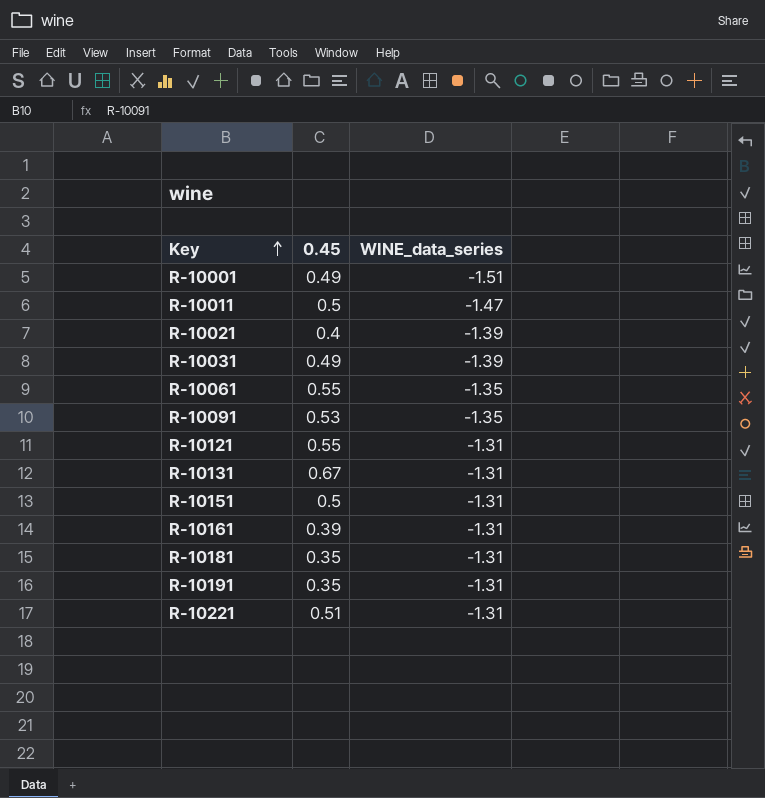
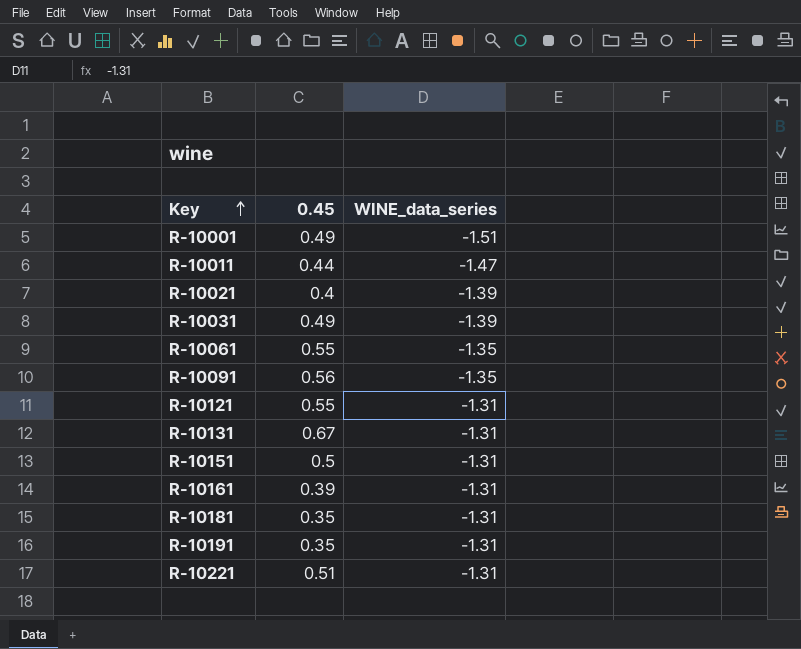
R-10011 | 0.45: 0.5 -> 0.44
R-10091 | 0.45: 0.53 -> 0.56

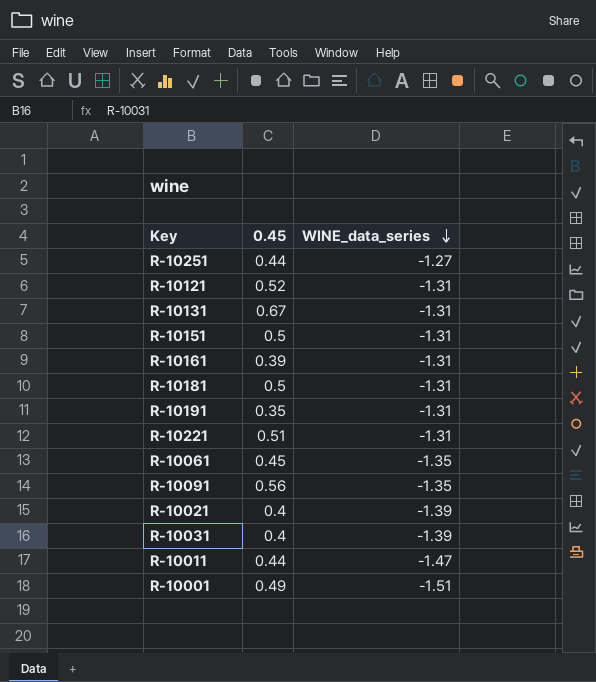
row order: Key ascending -> WINE_data_series descending
row R-10251: none -> 0.44 | -1.27
R-10121 | 0.45: 0.55 -> 0.52
R-10181 | 0.45: 0.35 -> 0.5
R-10061 | 0.45: 0.55 -> 0.45
R-10031 | 0.45: 0.49 -> 0.4

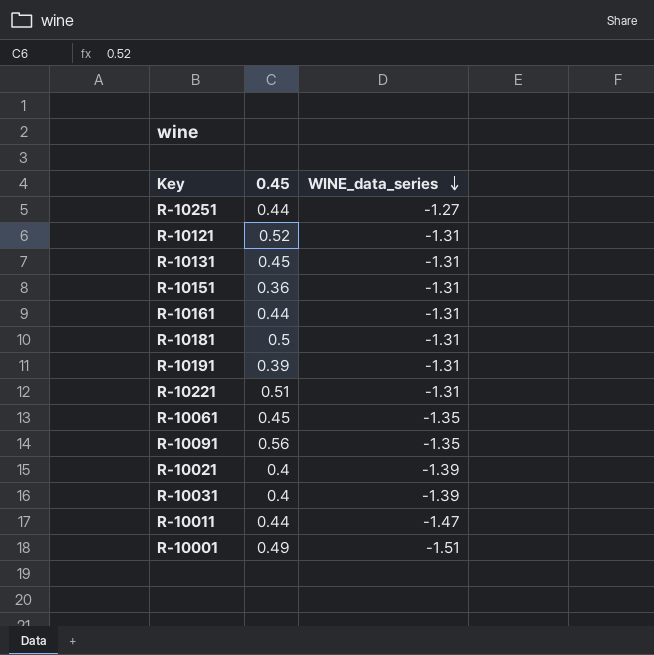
R-10131 | 0.45: 0.67 -> 0.45
R-10151 | 0.45: 0.5 -> 0.36
R-10161 | 0.45: 0.39 -> 0.44
R-10191 | 0.45: 0.35 -> 0.39

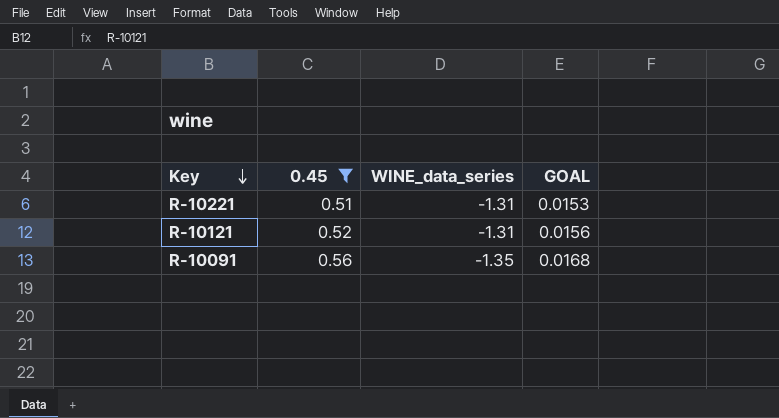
filter: none -> 0.45 >= 0.51
row order: WINE_data_series descending -> Key descending
column GOAL | formula: none -> [0.45] * 0.03

